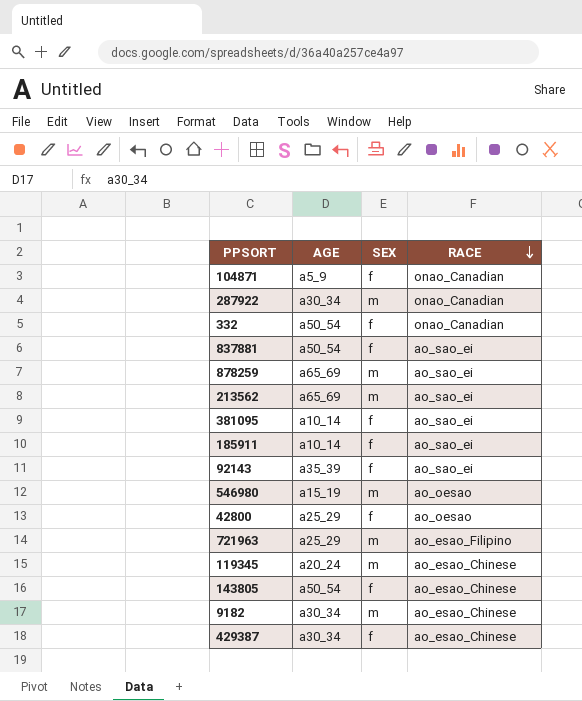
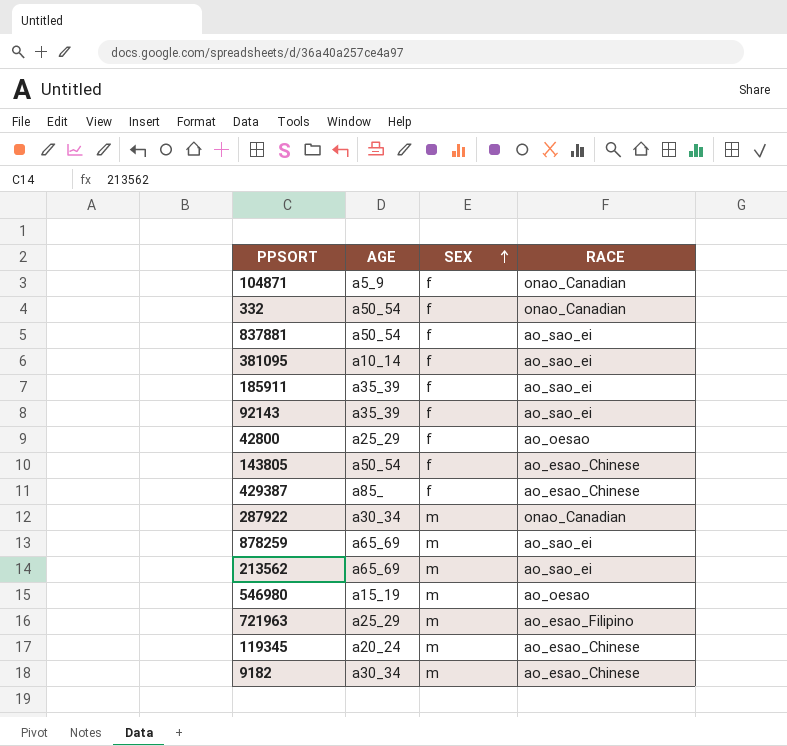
row order: RACE descending -> SEX ascending
185911 | AGE: a10_14 -> a35_39
429387 | AGE: a30_34 -> a85_

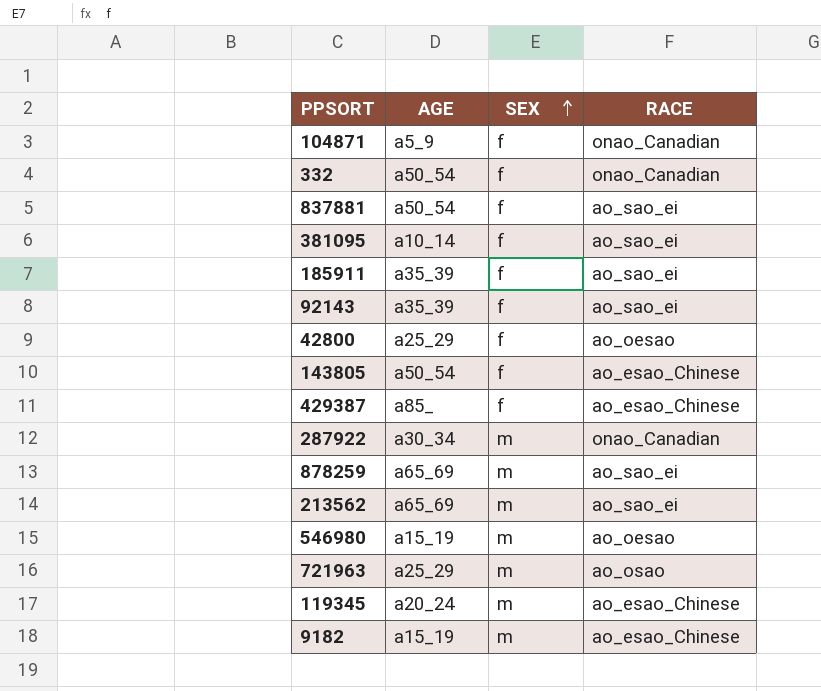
721963 | RACE: ao_esao_Filipino -> ao_osao
9182 | AGE: a30_34 -> a15_19

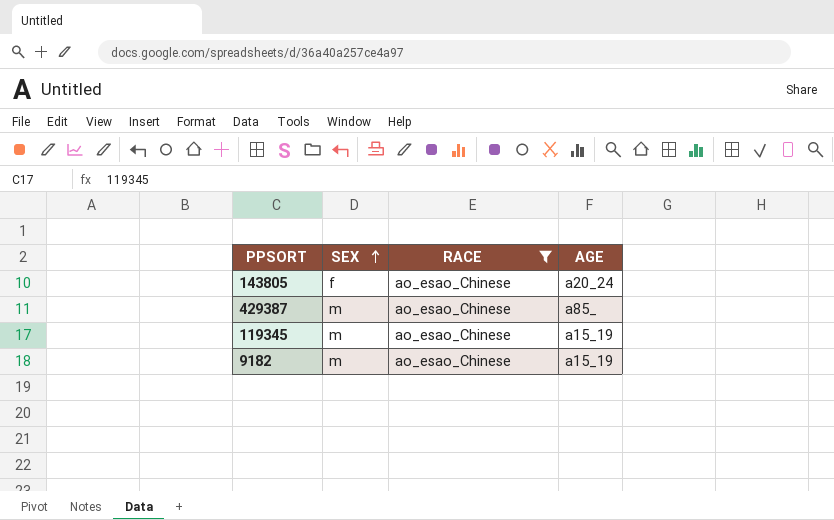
filter: none -> RACE = ao_esao_Chinese
column AGE | position: 2 -> 4
143805 | AGE: a50_54 -> a20_24
429387 | SEX: f -> m
119345 | AGE: a20_24 -> a15_19

